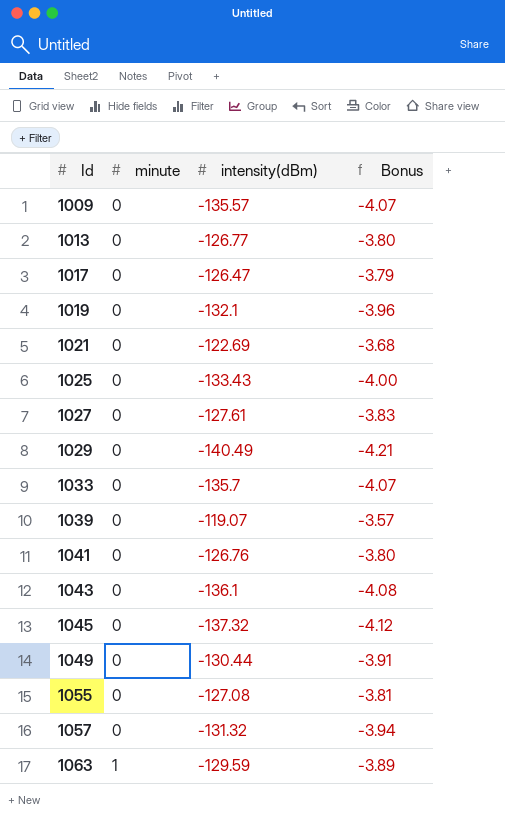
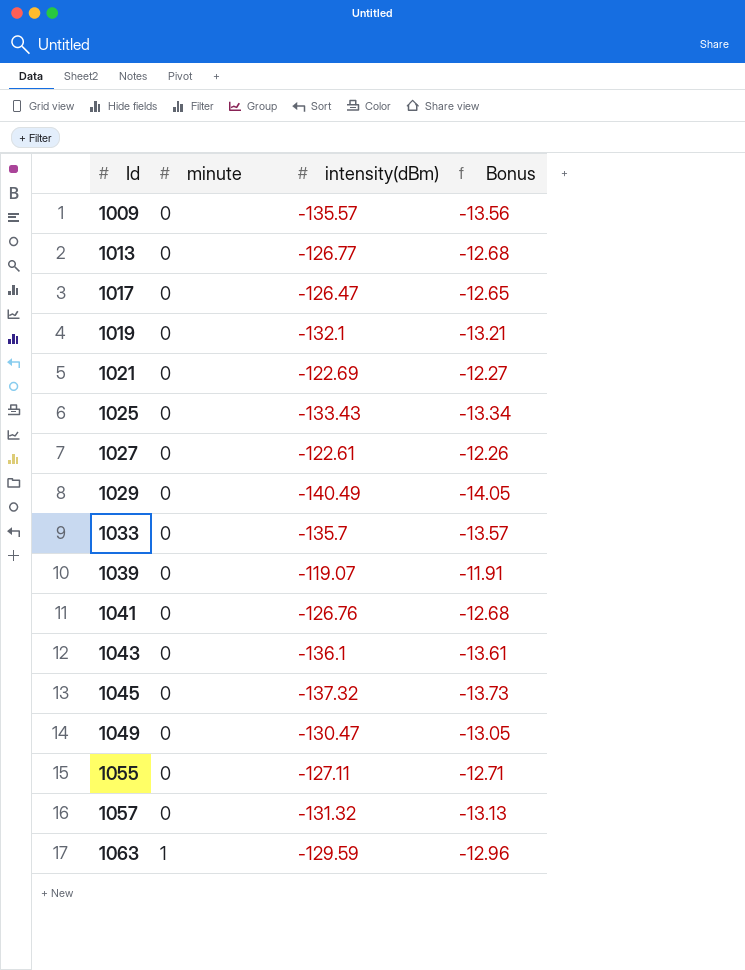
column Bonus | formula: [intensity(dBm)] * 0.03 -> [intensity(dBm)] * 0.1
1027 | intensity(dBm): -127.61 -> -122.61
1049 | intensity(dBm): -130.44 -> -130.47
1055 | intensity(dBm): -127.08 -> -127.11

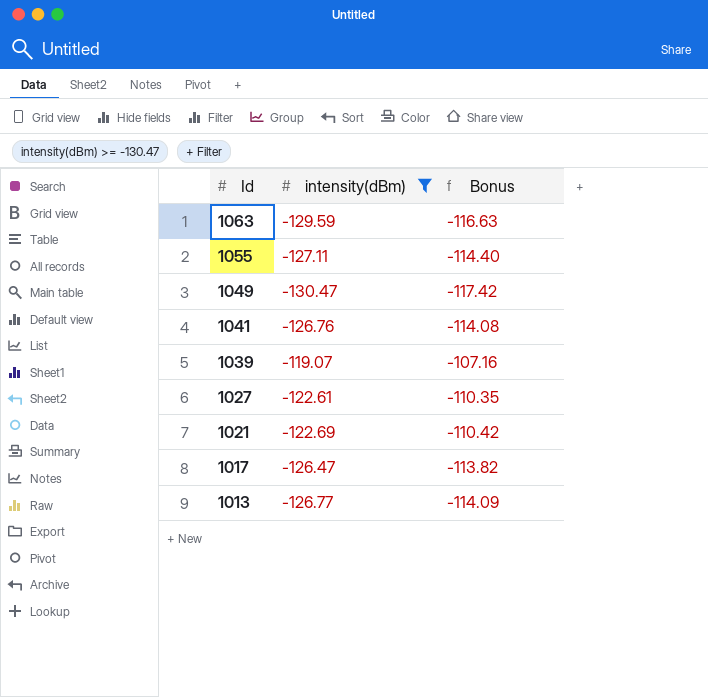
filter: none -> intensity(dBm) >= -130.47
row order: Id ascending -> Id descending
column minute | position: 2 -> none
column Bonus | formula: [intensity(dBm)] * 0.1 -> [intensity(dBm)] * 0.9

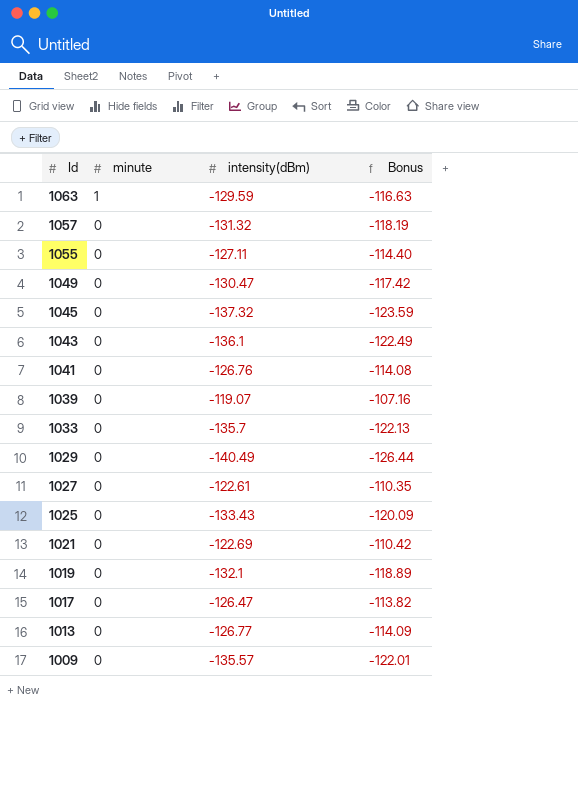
filter: intensity(dBm) >= -130.47 -> none
column minute | position: none -> 2

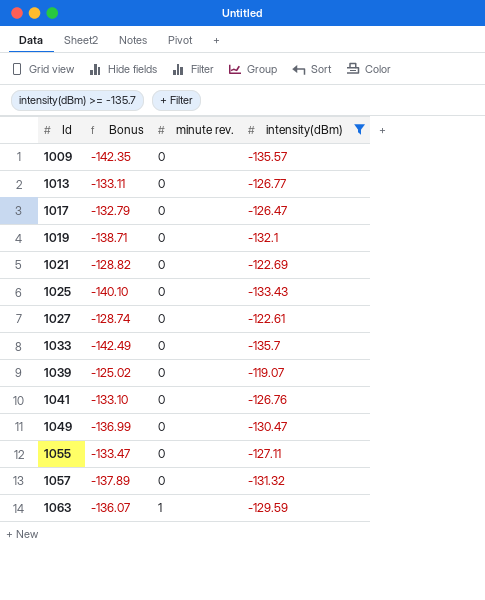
filter: none -> intensity(dBm) >= -135.7
row order: Id descending -> Id ascending
column Bonus | formula: [intensity(dBm)] * 0.9 -> [intensity(dBm)] * 1.05
column Bonus | position: 4 -> 2
column name: minute -> minute rev.

